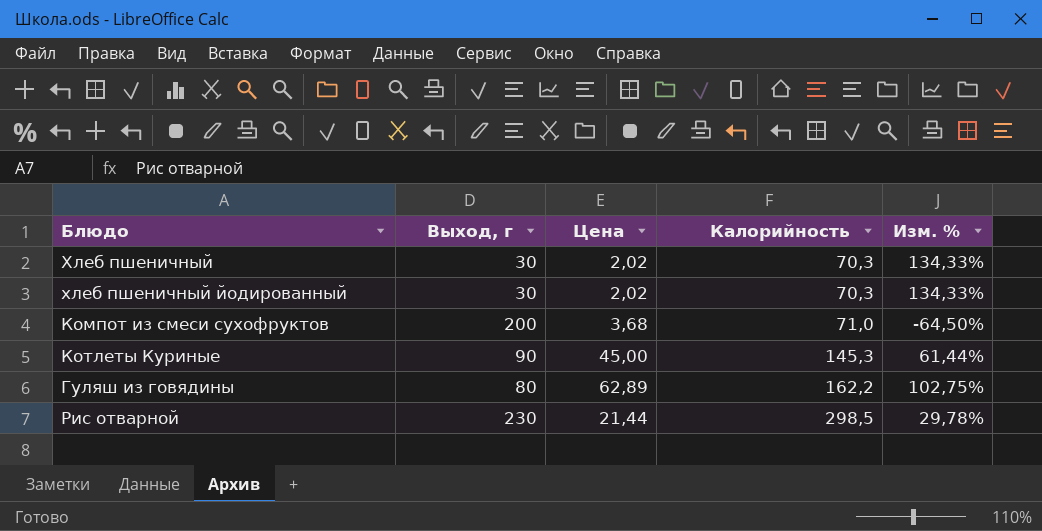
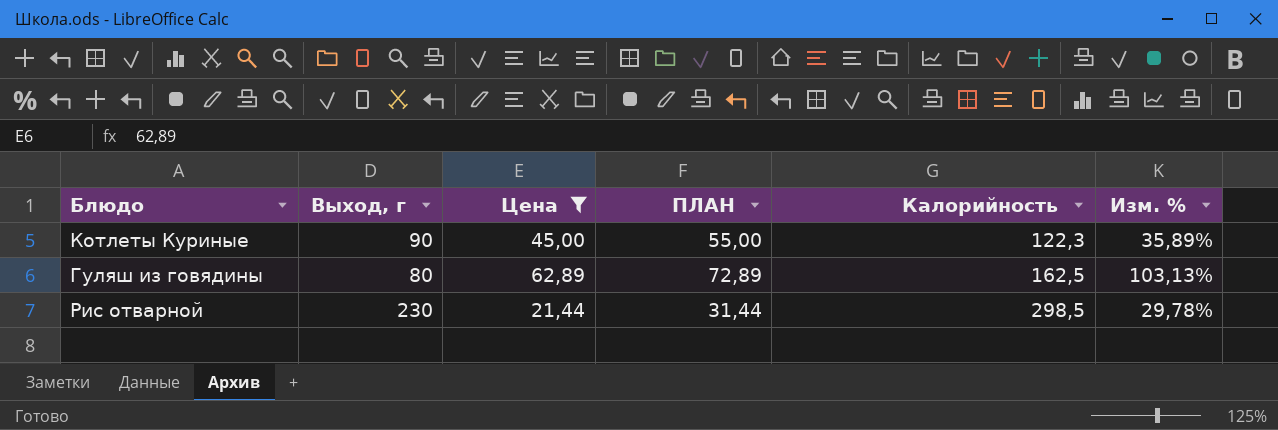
filter: none -> Цена >= 21,44
column ПЛАН | formula: none -> [Цена] + 10
Котлеты Куриные | Калорийность: 145,3 -> 122,3
Котлеты Куриные | Изм. %: 61,44% -> 35,89%
Гуляш из говядины | Калорийность: 162,2 -> 162,5
Гуляш из говядины | Изм. %: 102,75% -> 103,13%

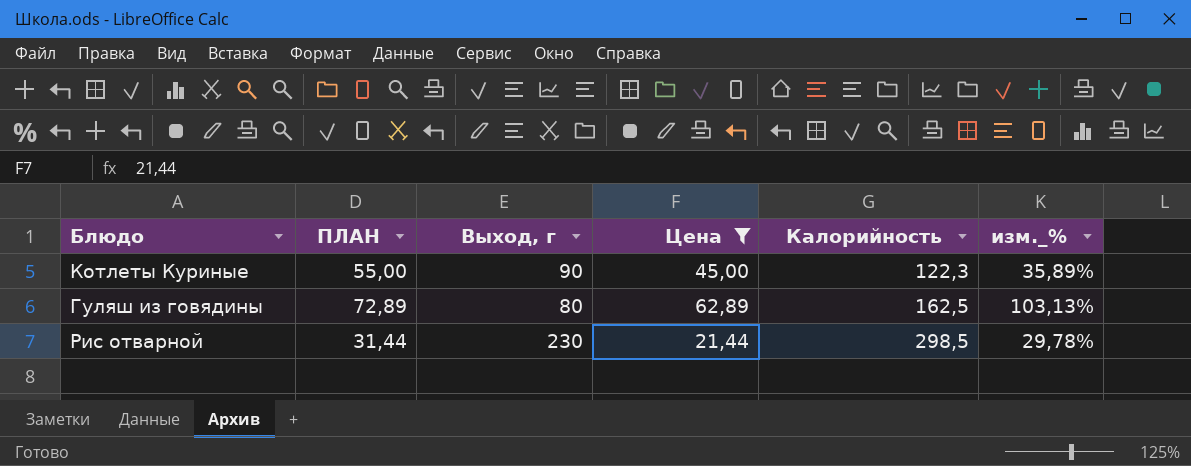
column ПЛАН | position: 4 -> 2
column name: Изм. % -> изм._%

